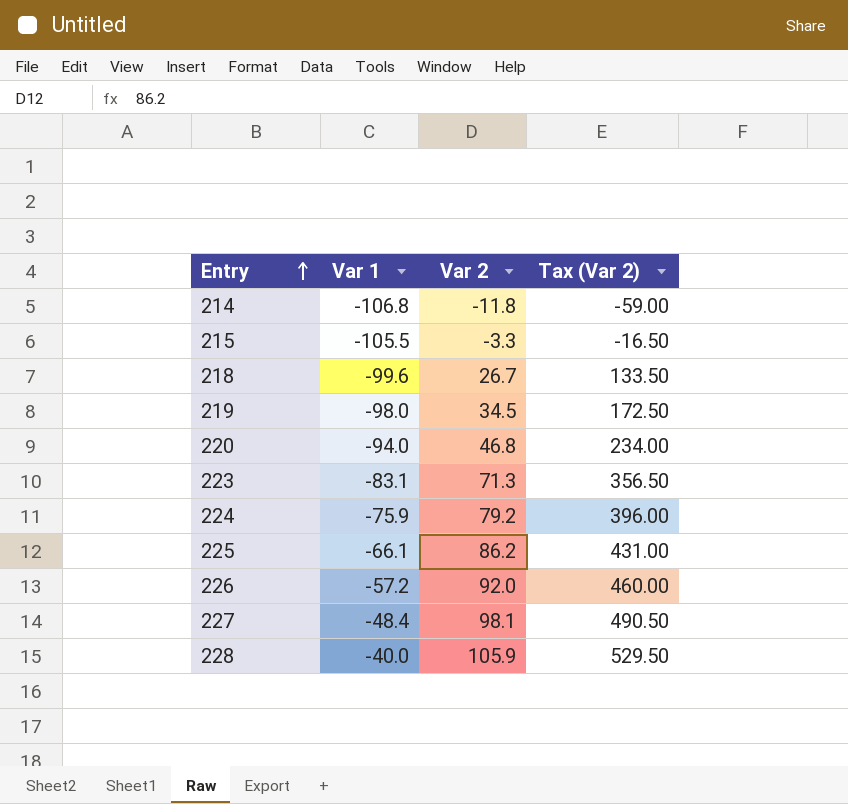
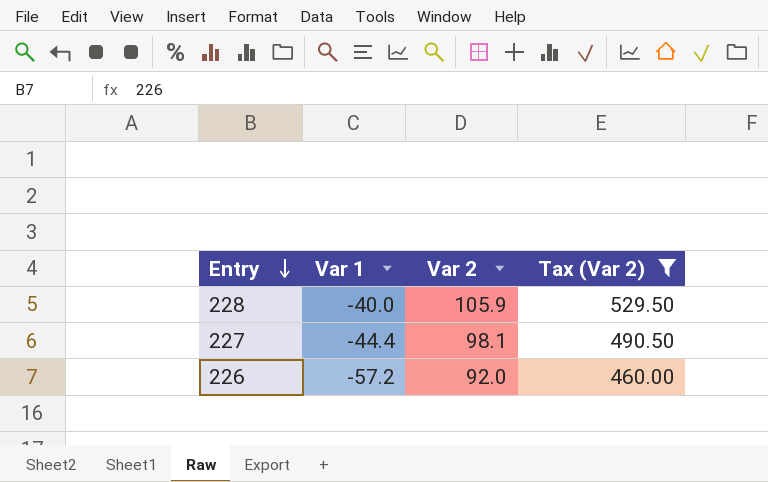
filter: none -> Tax (Var 2) >= 460.00
row order: Entry ascending -> Entry descending
227 | Var 1: -48.4 -> -44.4

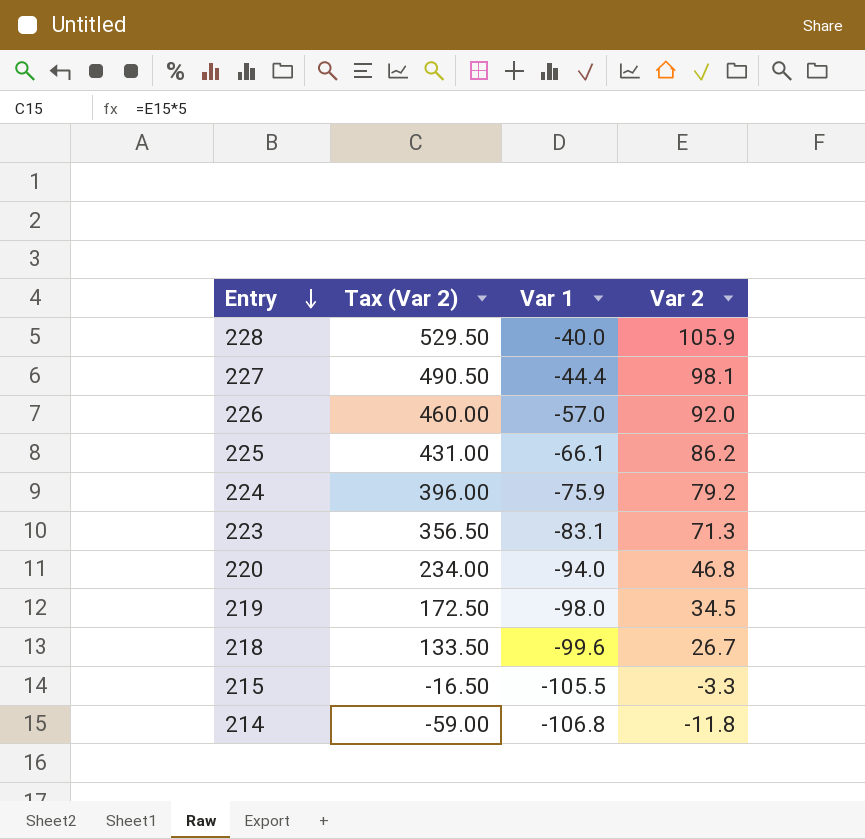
filter: Tax (Var 2) >= 460.00 -> none
column Tax (Var 2) | position: 4 -> 2
226 | Var 1: -57.2 -> -57.0

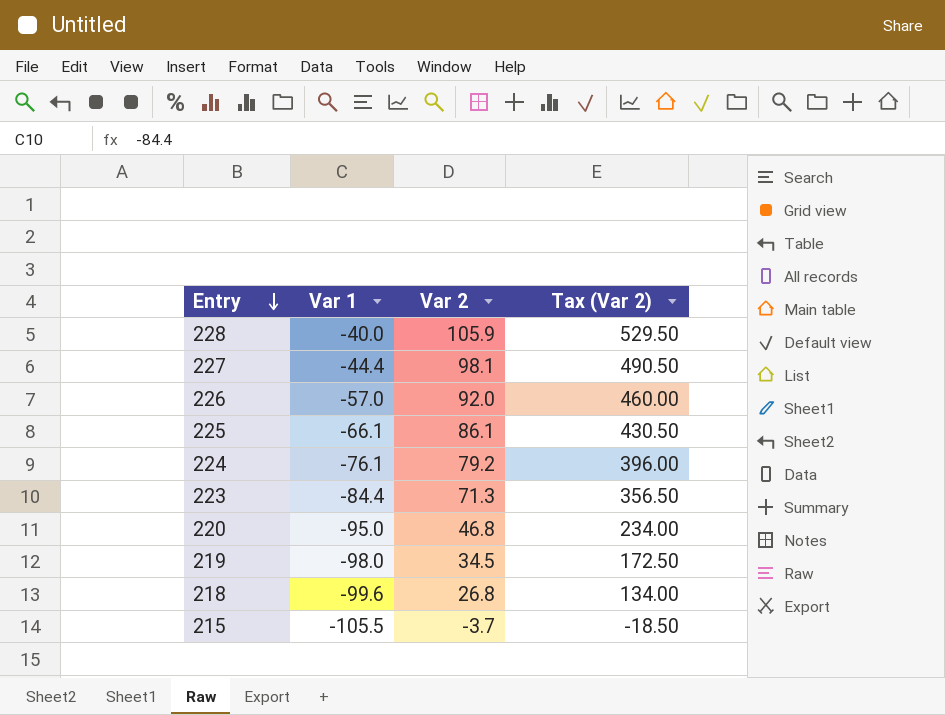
column Tax (Var 2) | position: 2 -> 4
row 214: -59.00 | -106.8 | -11.8 -> none
225 | Var 2: 86.2 -> 86.1
225 | Tax (Var 2): 431.00 -> 430.50
224 | Var 1: -75.9 -> -76.1
223 | Var 1: -83.1 -> -84.4
220 | Var 1: -94.0 -> -95.0
218 | Var 2: 26.7 -> 26.8
218 | Tax (Var 2): 133.50 -> 134.00
215 | Var 2: -3.3 -> -3.7
215 | Tax (Var 2): -16.50 -> -18.50

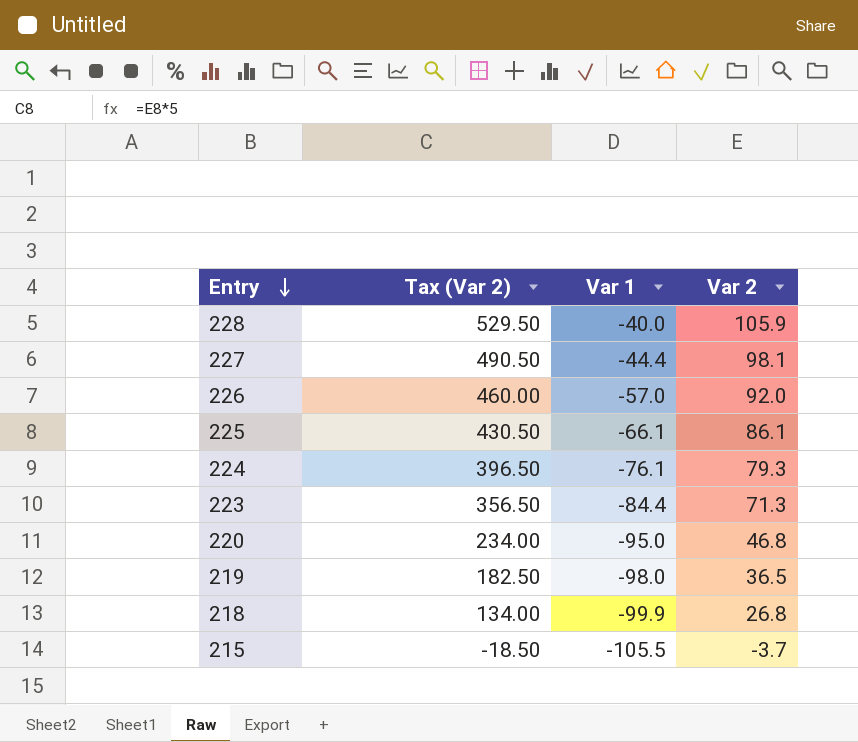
column Tax (Var 2) | position: 4 -> 2
224 | Tax (Var 2): 396.00 -> 396.50
224 | Var 2: 79.2 -> 79.3
219 | Tax (Var 2): 172.50 -> 182.50
219 | Var 2: 34.5 -> 36.5
218 | Var 1: -99.6 -> -99.9

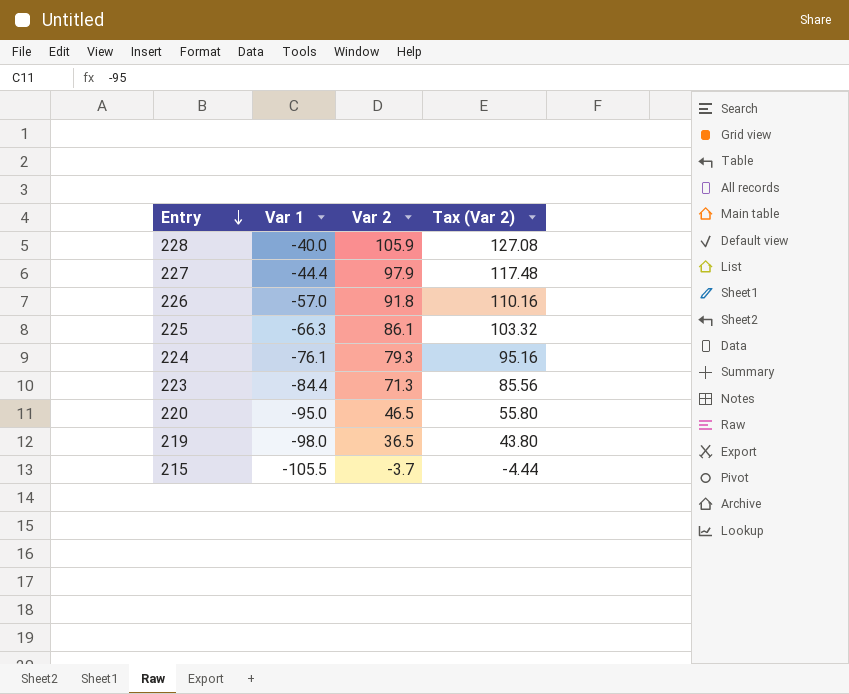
column Tax (Var 2) | formula: [Var 2] * 5 -> [Var 2] * 1.2
column Tax (Var 2) | position: 2 -> 4
row 218: 134.00 | -99.9 | 26.8 -> none
227 | Var 2: 98.1 -> 97.9
226 | Var 2: 92.0 -> 91.8
225 | Var 1: -66.1 -> -66.3
220 | Var 2: 46.8 -> 46.5

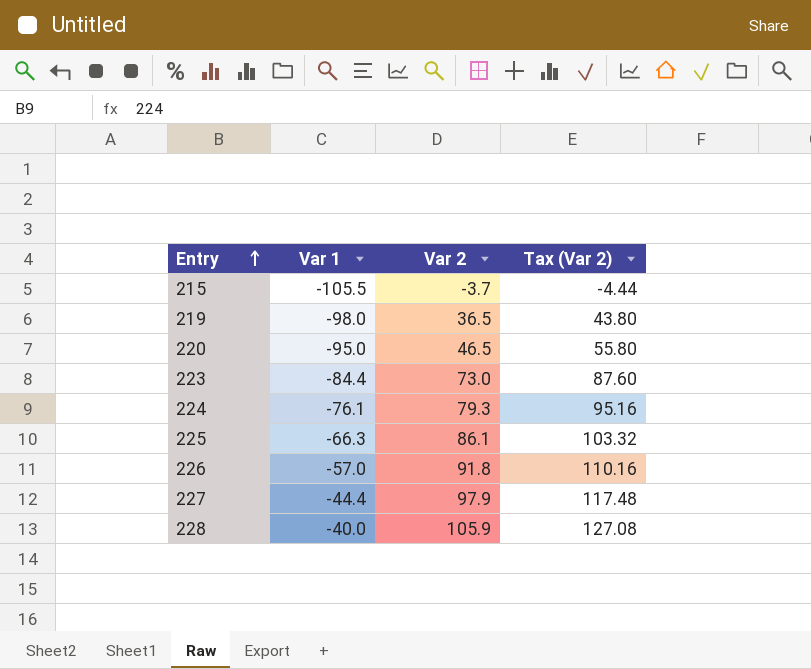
row order: Entry descending -> Entry ascending
223 | Var 2: 71.3 -> 73.0
223 | Tax (Var 2): 85.56 -> 87.60

